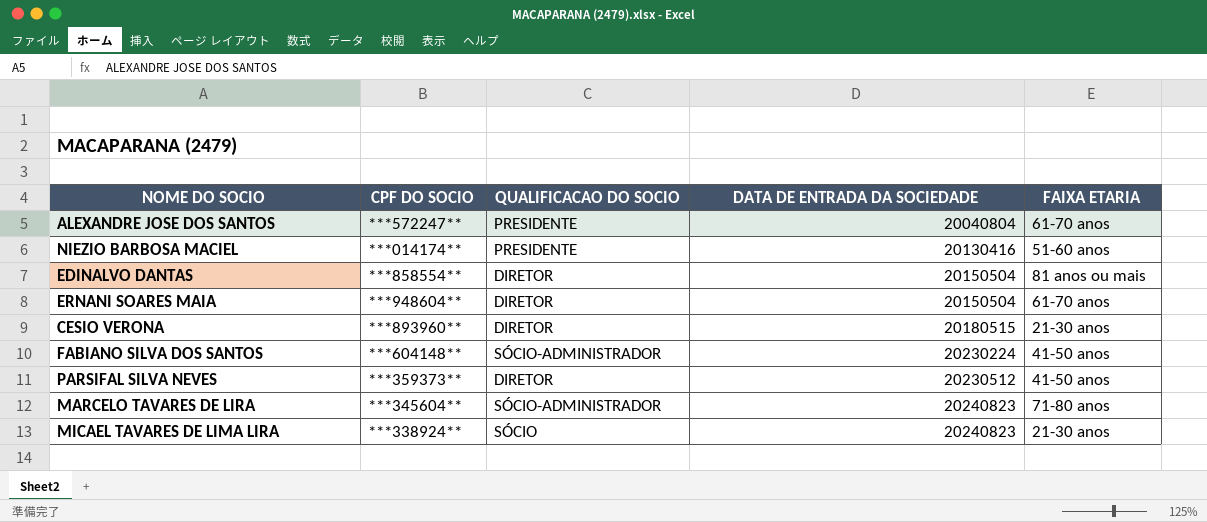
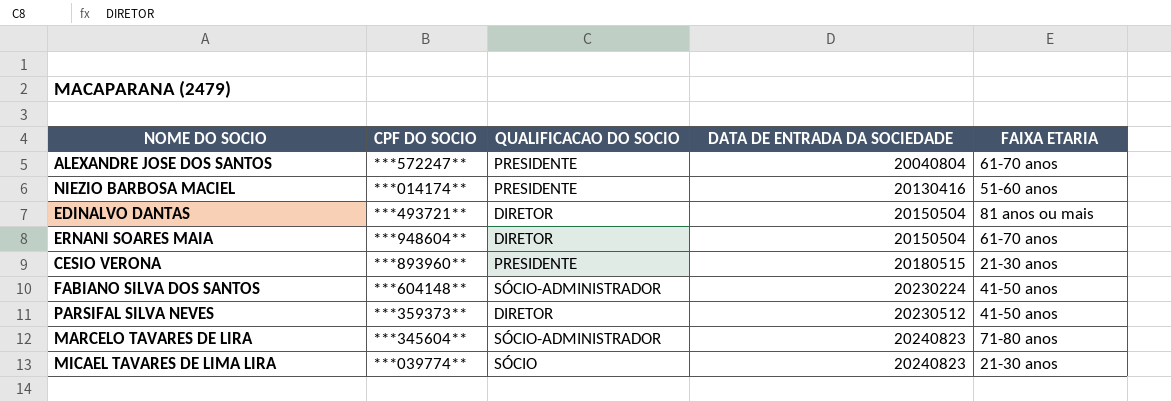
EDINALVO DANTAS | CPF DO SOCIO: ***858554** -> ***493721**
CESIO VERONA | QUALIFICACAO DO SOCIO: DIRETOR -> PRESIDENTE
MICAEL TAVARES DE LIMA LIRA | CPF DO SOCIO: ***338924** -> ***039774**

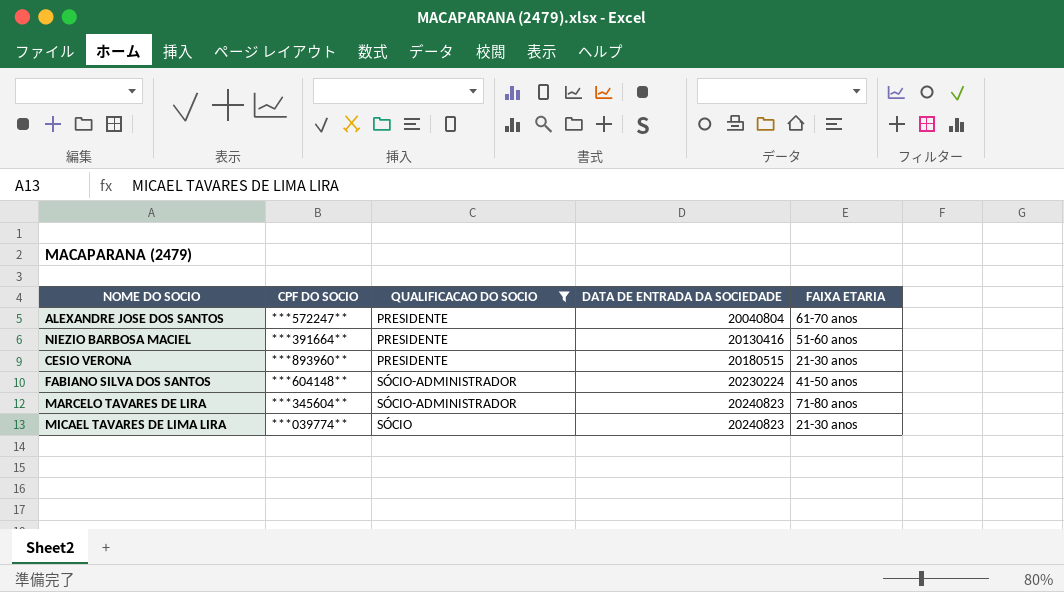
filter: none -> QUALIFICACAO DO SOCIO != DIRETOR
NIEZIO BARBOSA MACIEL | CPF DO SOCIO: ***014174** -> ***391664**

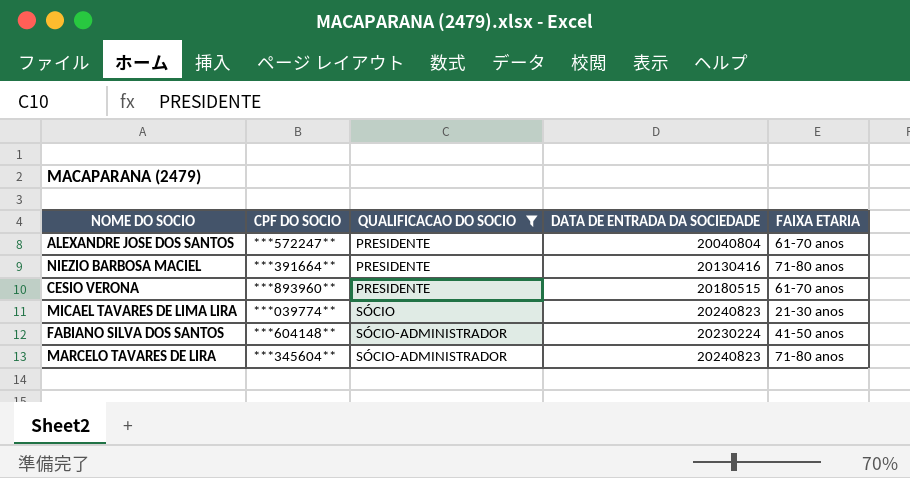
row order: DATA DE ENTRADA DA SOCIEDADE ascending -> QUALIFICACAO DO SOCIO ascending
NIEZIO BARBOSA MACIEL | FAIXA ETARIA: 51-60 anos -> 71-80 anos
CESIO VERONA | FAIXA ETARIA: 21-30 anos -> 61-70 anos

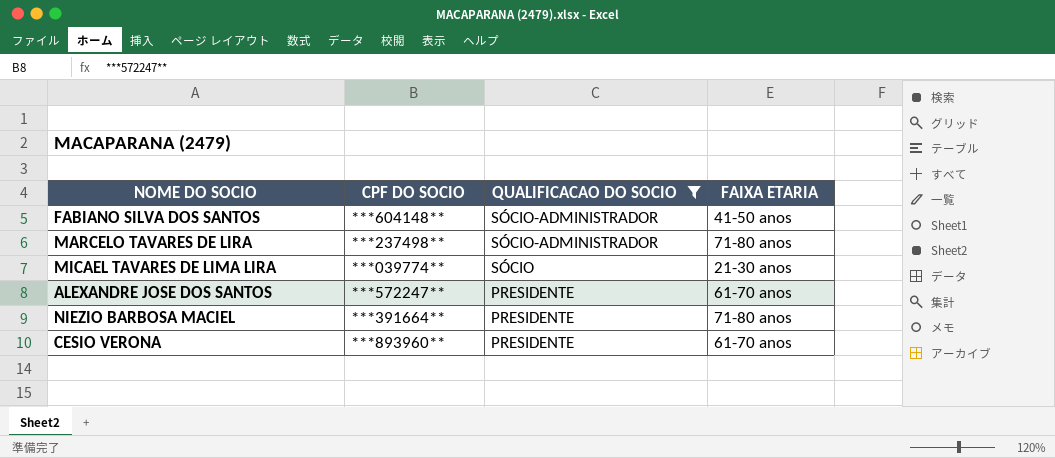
row order: QUALIFICACAO DO SOCIO ascending -> QUALIFICACAO DO SOCIO descending
column DATA DE ENTRADA DA SOCIEDADE | position: 4 -> none
MARCELO TAVARES DE LIRA | CPF DO SOCIO: ***345604** -> ***237498**

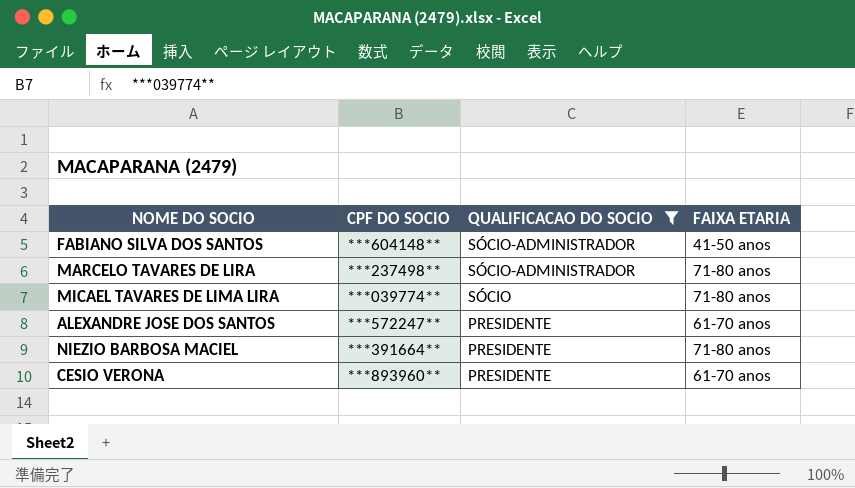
MICAEL TAVARES DE LIMA LIRA | FAIXA ETARIA: 21-30 anos -> 71-80 anos

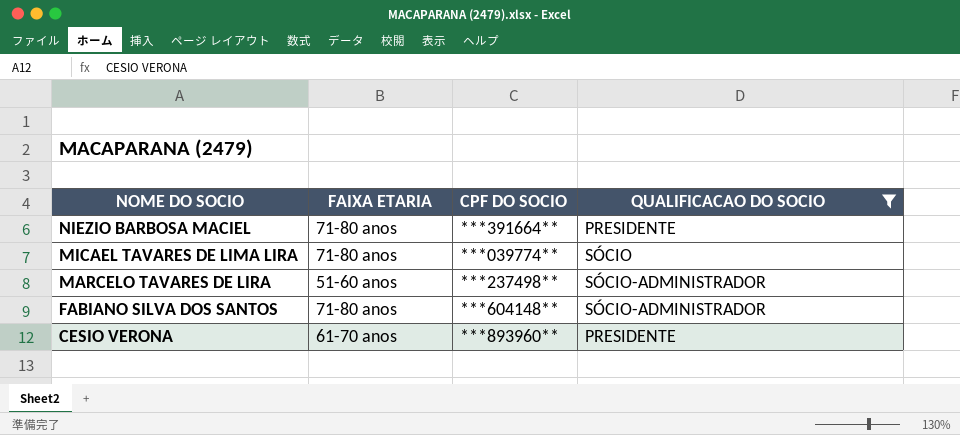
row order: QUALIFICACAO DO SOCIO descending -> NOME DO SOCIO descending
column FAIXA ETARIA | position: 4 -> 2
row ALEXANDRE JOSE DOS SANTOS: ***572247** | PRESIDENTE | 61-70 anos -> none
MARCELO TAVARES DE LIRA | FAIXA ETARIA: 71-80 anos -> 51-60 anos
FABIANO SILVA DOS SANTOS | FAIXA ETARIA: 41-50 anos -> 71-80 anos

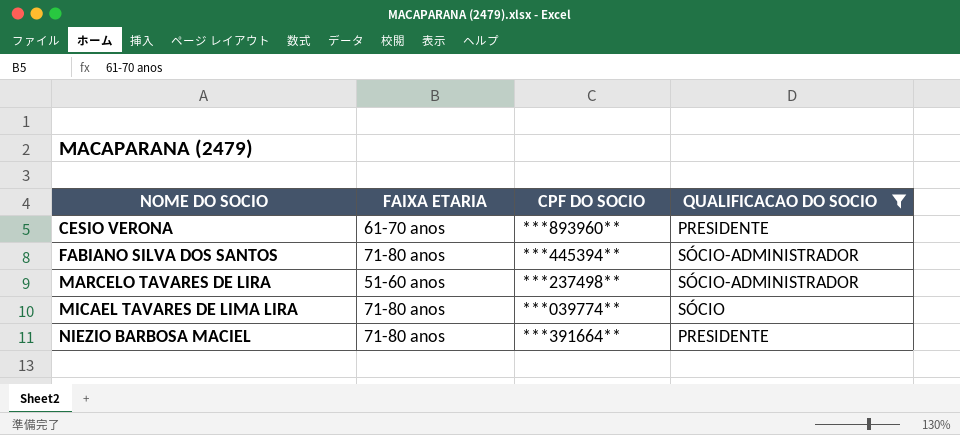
row order: NOME DO SOCIO descending -> NOME DO SOCIO ascending
FABIANO SILVA DOS SANTOS | CPF DO SOCIO: ***604148** -> ***445394**

